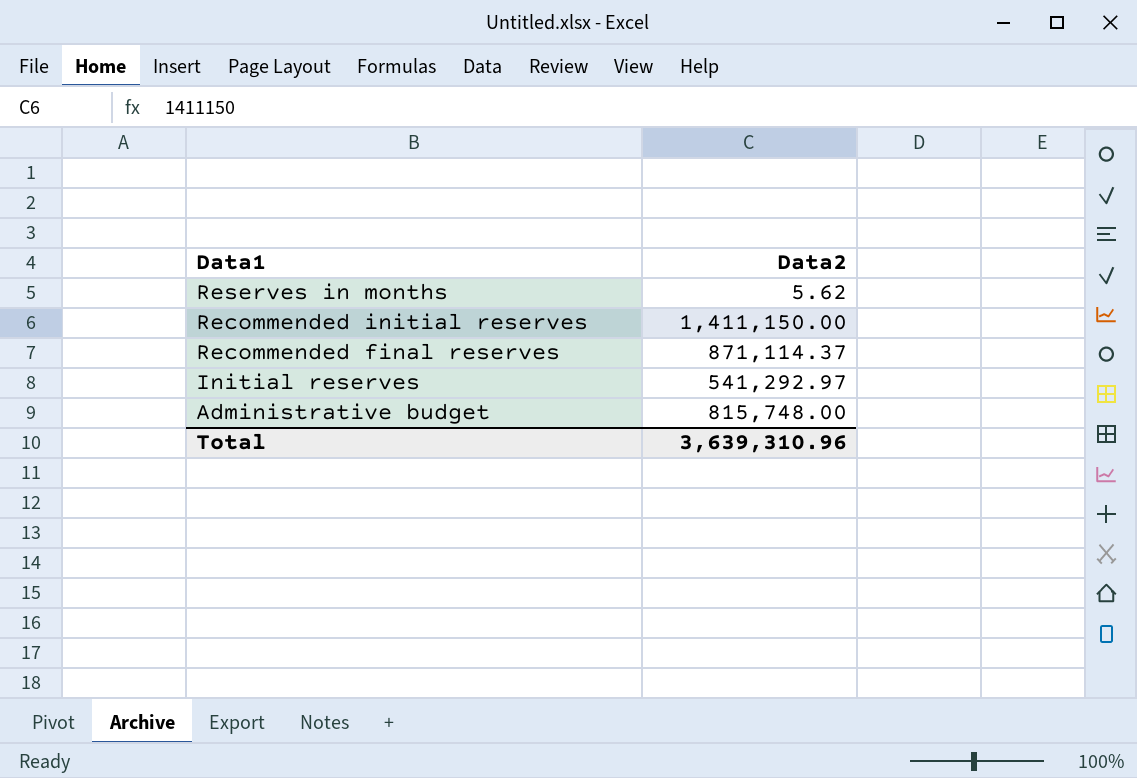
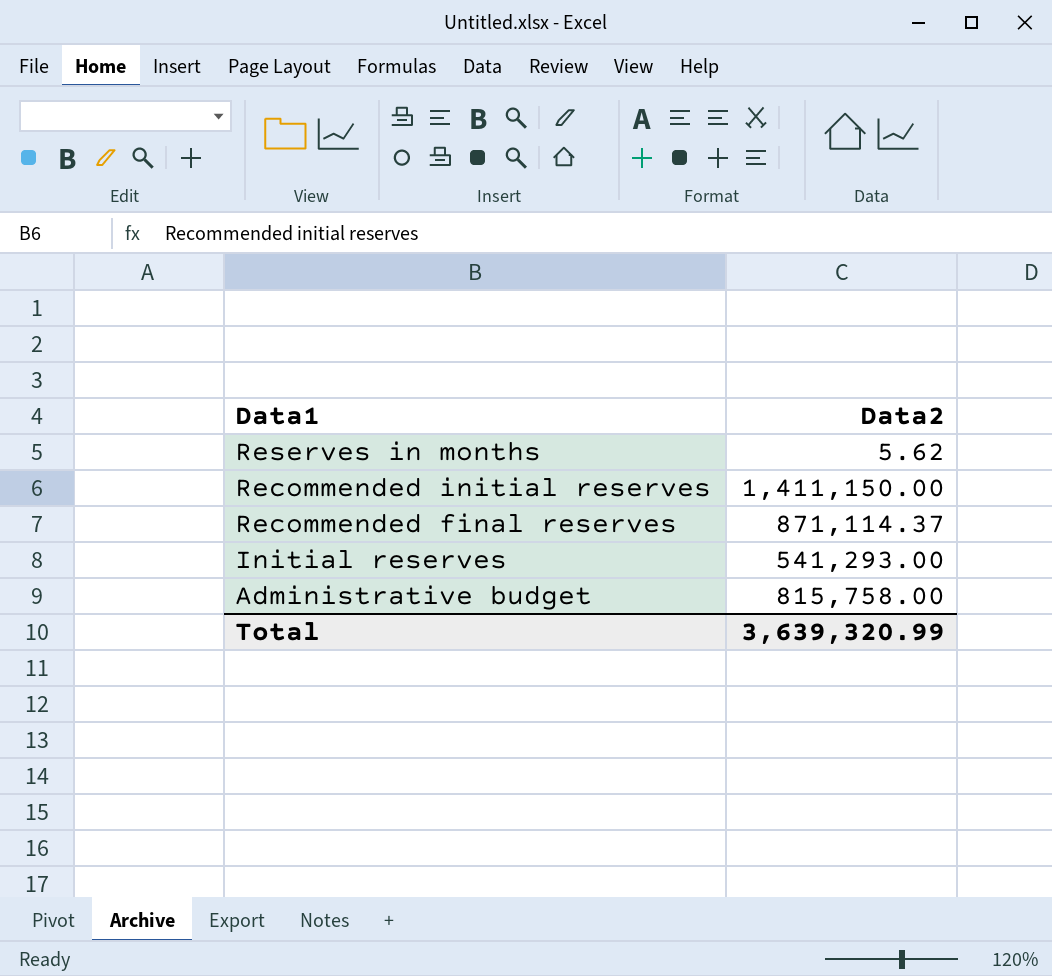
Initial reserves | Data2: 541,292.97 -> 541,293.00
Administrative budget | Data2: 815,748.00 -> 815,758.00
Total | Data2: 3,639,310.96 -> 3,639,320.99

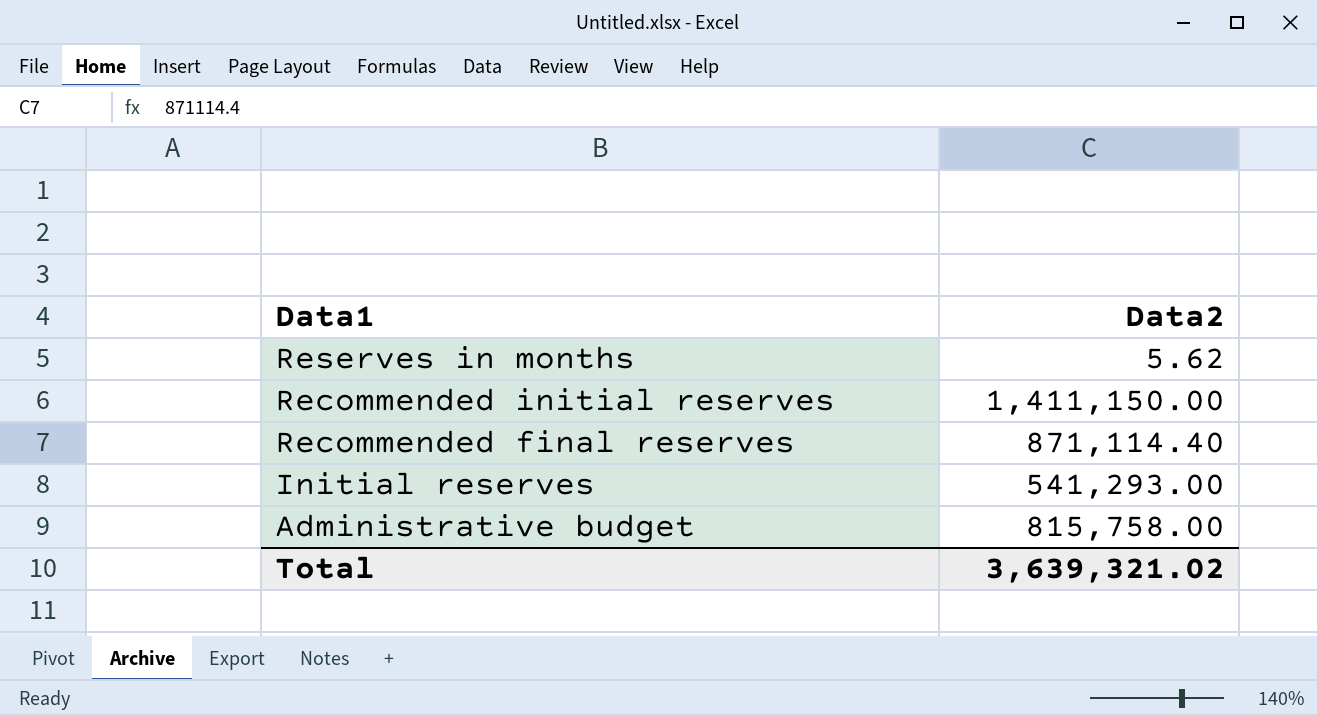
Recommended final reserves | Data2: 871,114.37 -> 871,114.40
Total | Data2: 3,639,320.99 -> 3,639,321.02

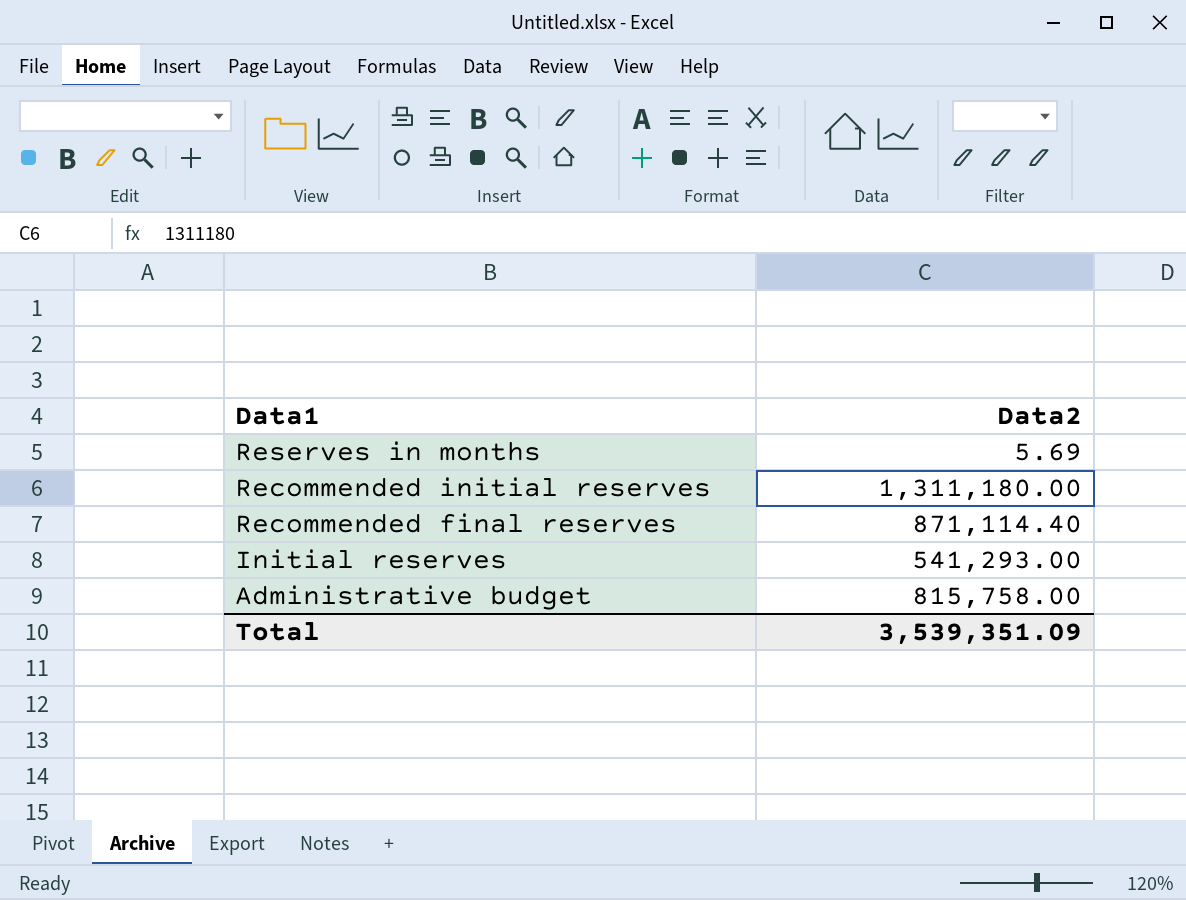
Reserves in months | Data2: 5.62 -> 5.69
Recommended initial reserves | Data2: 1,411,150.00 -> 1,311,180.00
Total | Data2: 3,639,321.02 -> 3,539,351.09

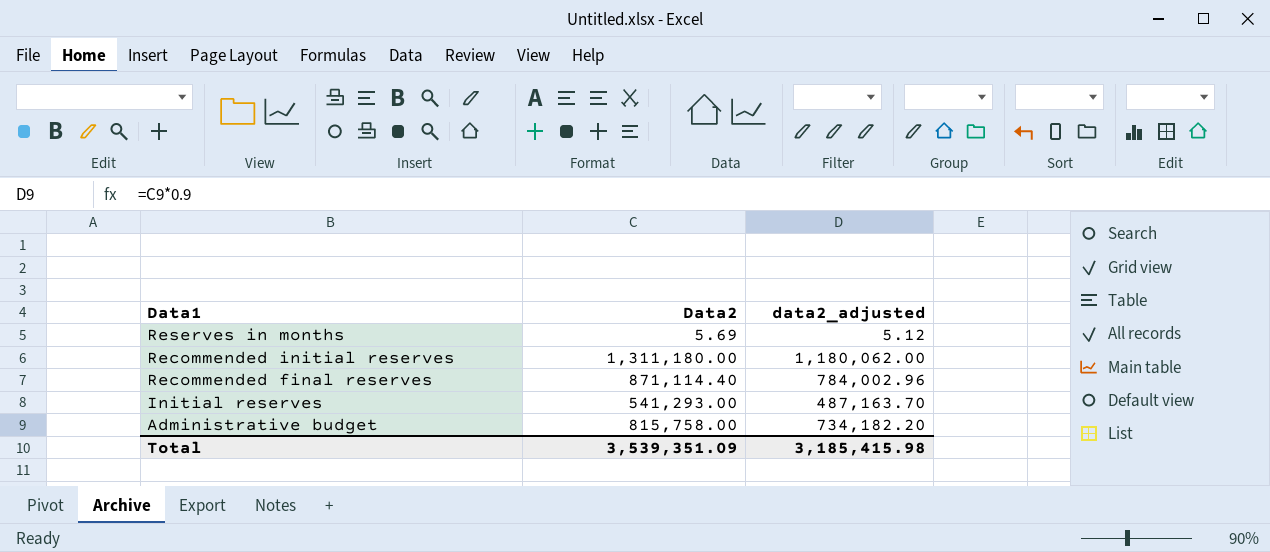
column data2_adjusted | formula: none -> [Data2] * 0.9

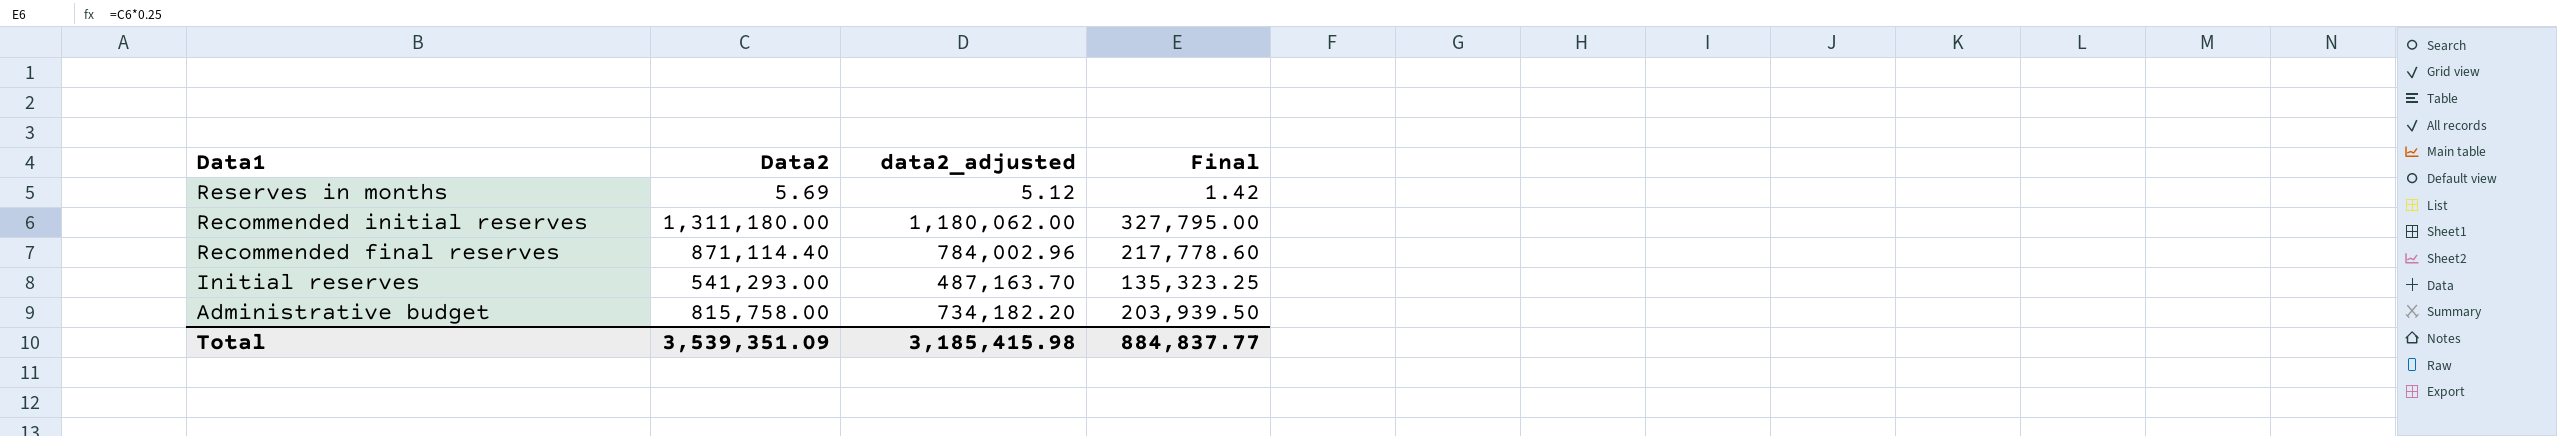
column Final | formula: none -> [Data2] * 0.25

